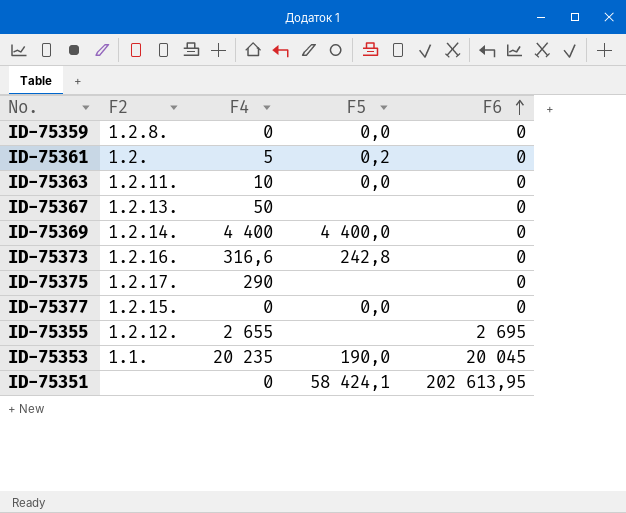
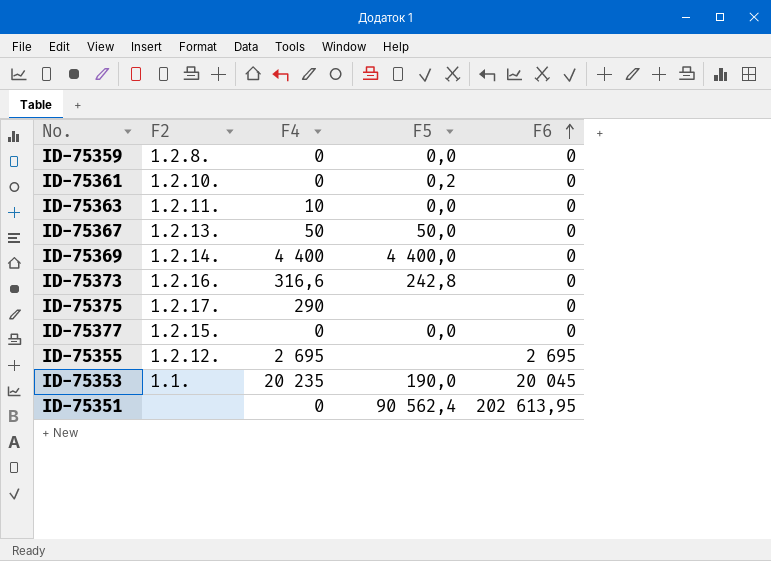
ID-75361 | F2: 1.2. -> 1.2.10.
ID-75361 | F4: 5 -> 0
ID-75367 | F5: none -> 50,0
ID-75355 | F4: 2 655 -> 2 695
ID-75351 | F5: 58 424,1 -> 90 562,4

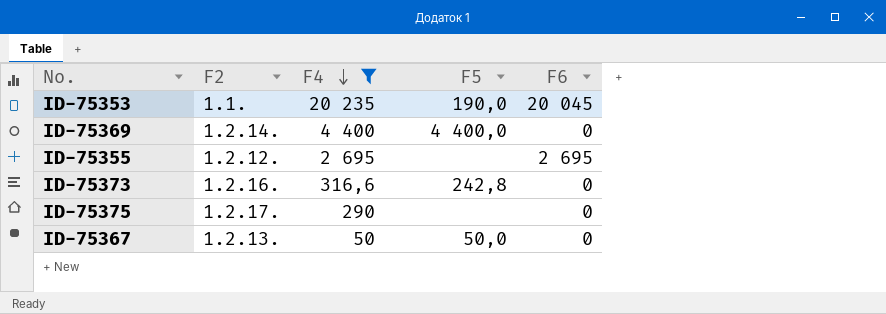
filter: none -> F4 >= 50
row order: F6 ascending -> F4 descending

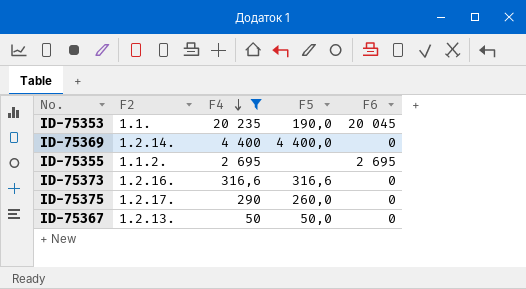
ID-75355 | F2: 1.2.12. -> 1.1.2.
ID-75373 | F5: 242,8 -> 316,6
ID-75375 | F5: none -> 260,0

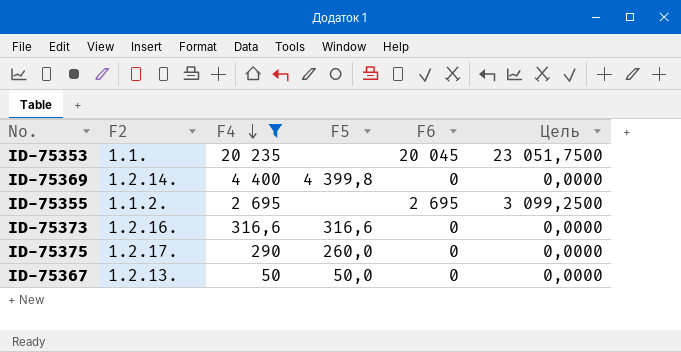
column Цель | formula: none -> [F6] * 1,15
ID-75353 | F5: 190,0 -> none
ID-75369 | F5: 4 400,0 -> 4 399,8

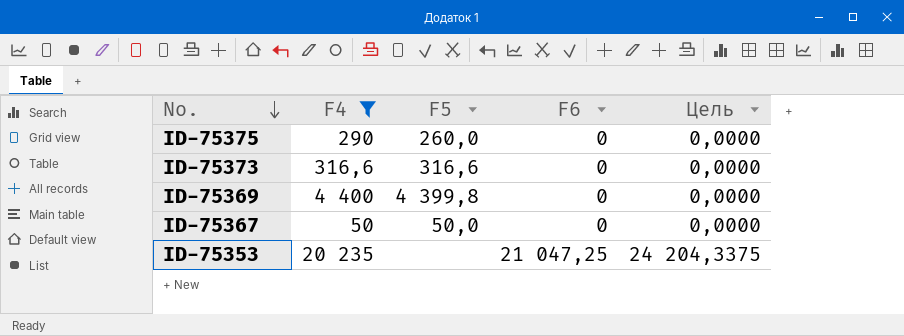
row order: F4 descending -> No. descending
column F2 | position: 2 -> none
row ID-75355: 1.1.2. | 2 695 | none | 2 695 | 3 099,2500 -> none
ID-75353 | F6: 20 045 -> 21 047,25
ID-75353 | Цель: 23 051,7500 -> 24 204,3375

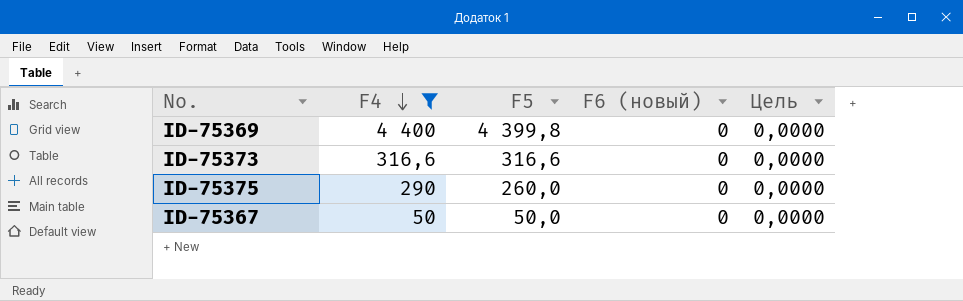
row order: No. descending -> F4 descending
column name: F6 -> F6 (новый)
row ID-75353: 20 235 | none | 21 047,25 | 24 204,3375 -> none

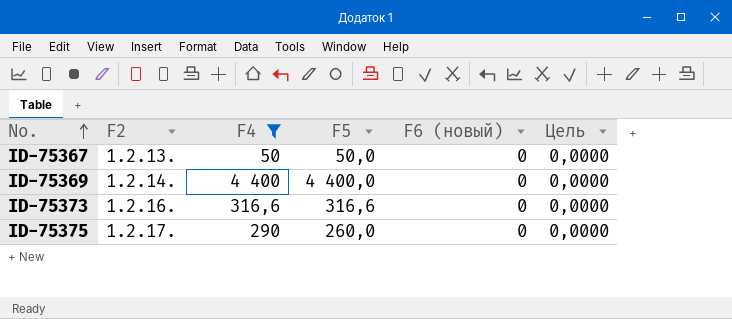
row order: F4 descending -> No. ascending
column F2 | position: none -> 2
ID-75369 | F5: 4 399,8 -> 4 400,0

